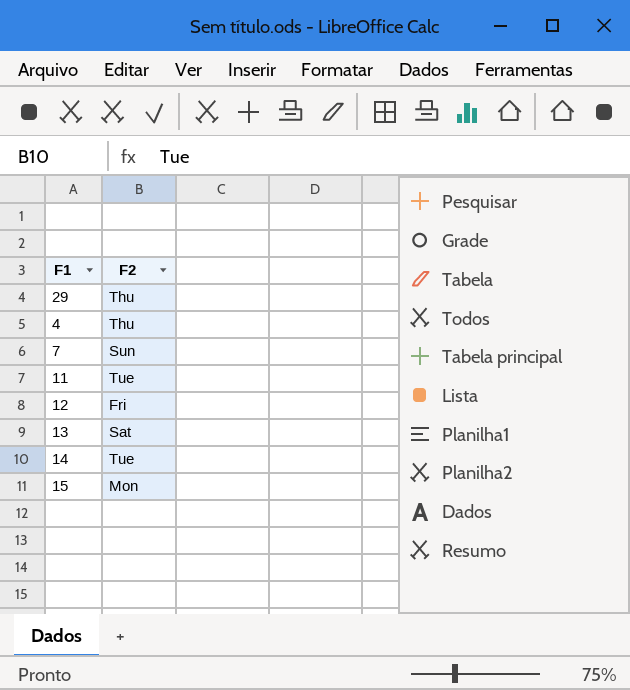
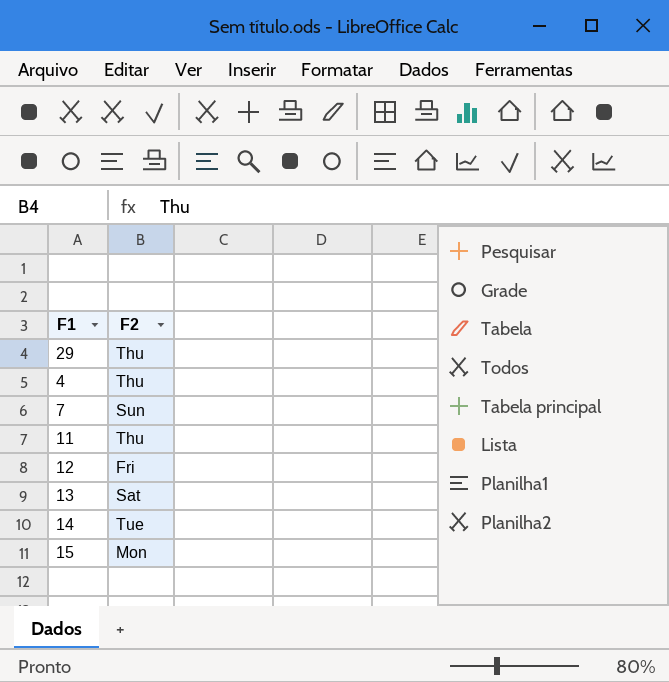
11 | F2: Tue -> Thu

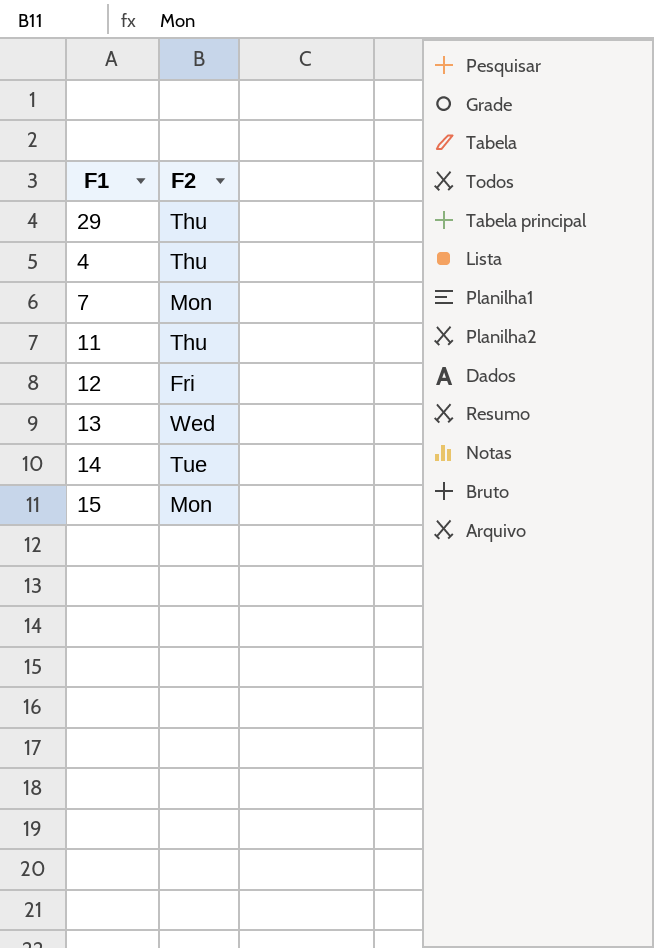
7 | F2: Sun -> Mon
13 | F2: Sat -> Wed

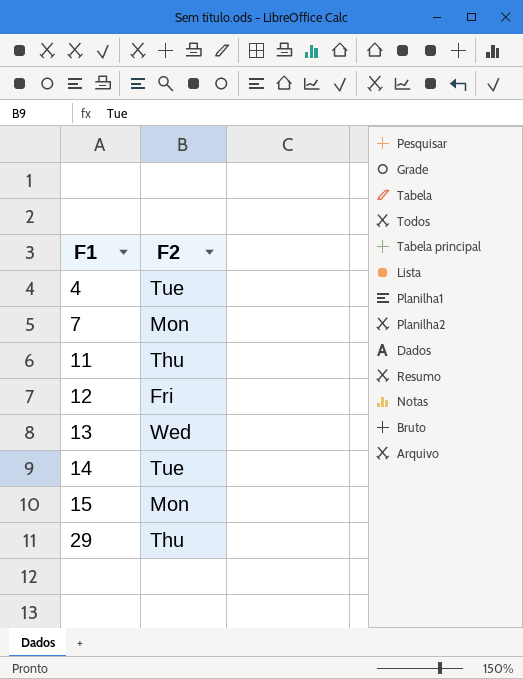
row order: none -> F1 ascending
4 | F2: Thu -> Tue

